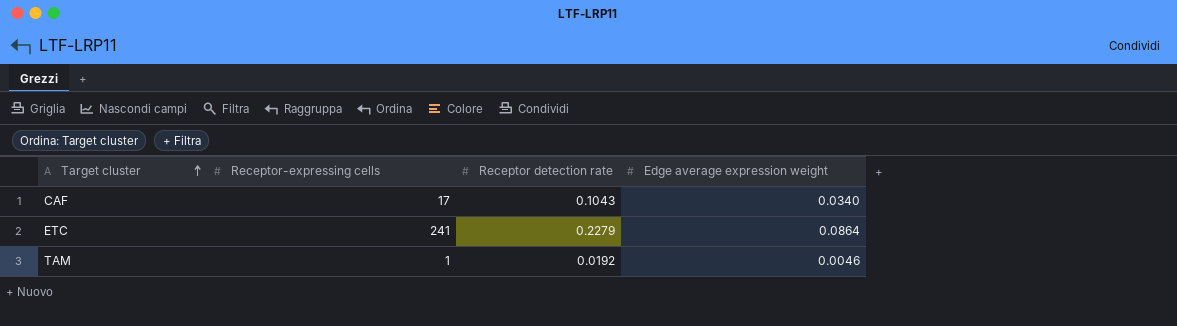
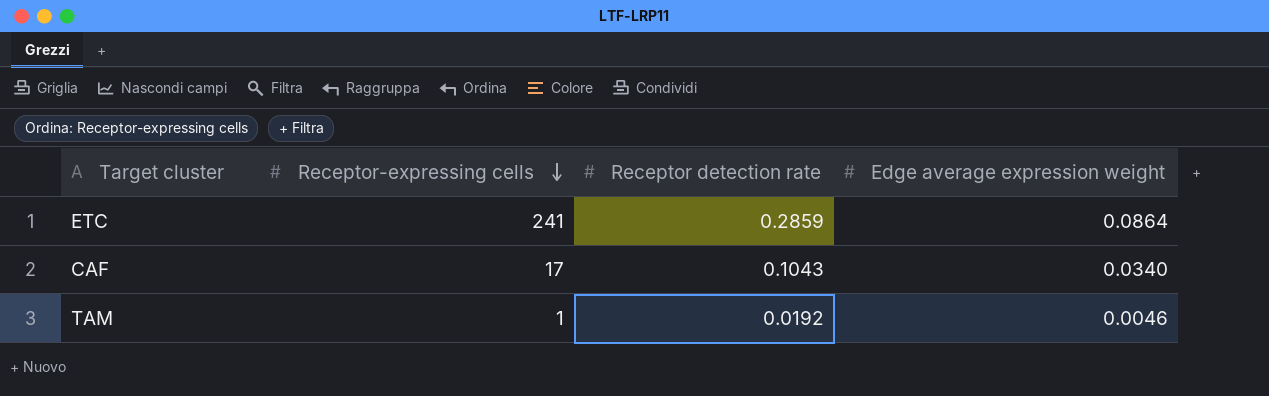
row order: Target cluster ascending -> Receptor-expressing cells descending
ETC | Receptor detection rate: 0.2279 -> 0.2859

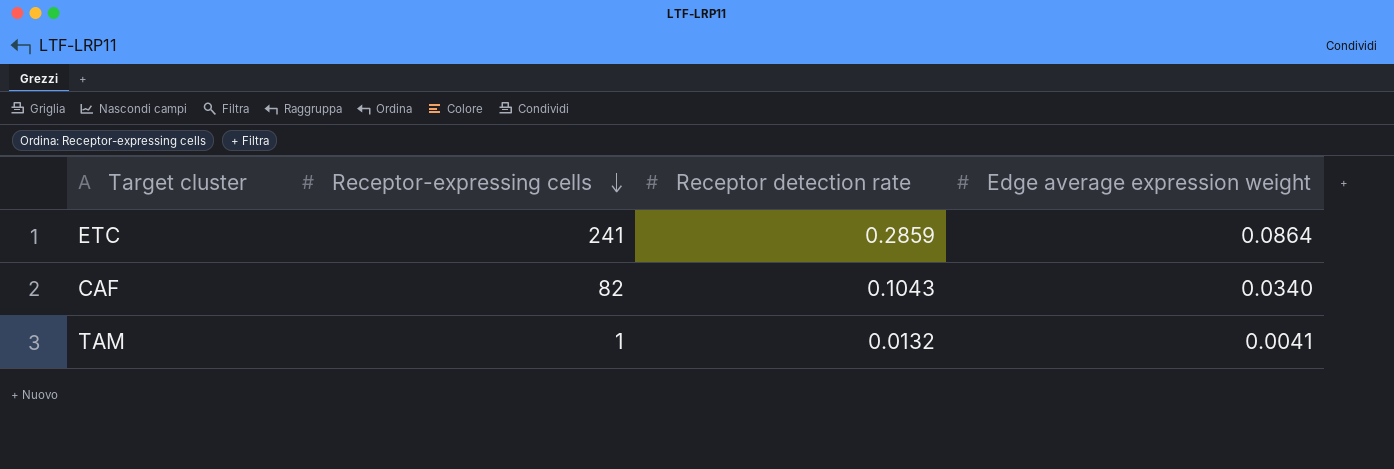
CAF | Receptor-expressing cells: 17 -> 82
TAM | Receptor detection rate: 0.0192 -> 0.0132
TAM | Edge average expression weight: 0.0046 -> 0.0041

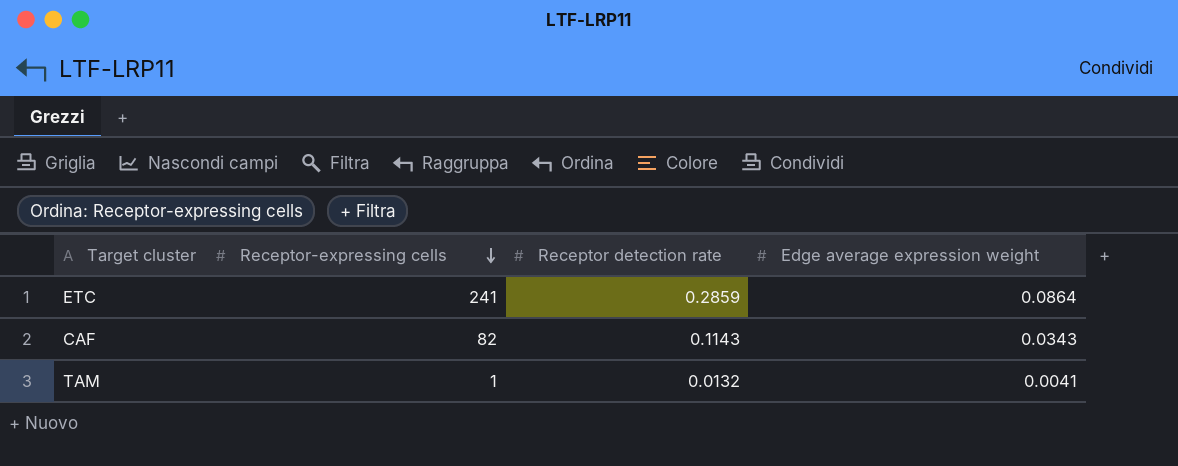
CAF | Receptor detection rate: 0.1043 -> 0.1143
CAF | Edge average expression weight: 0.0340 -> 0.0343

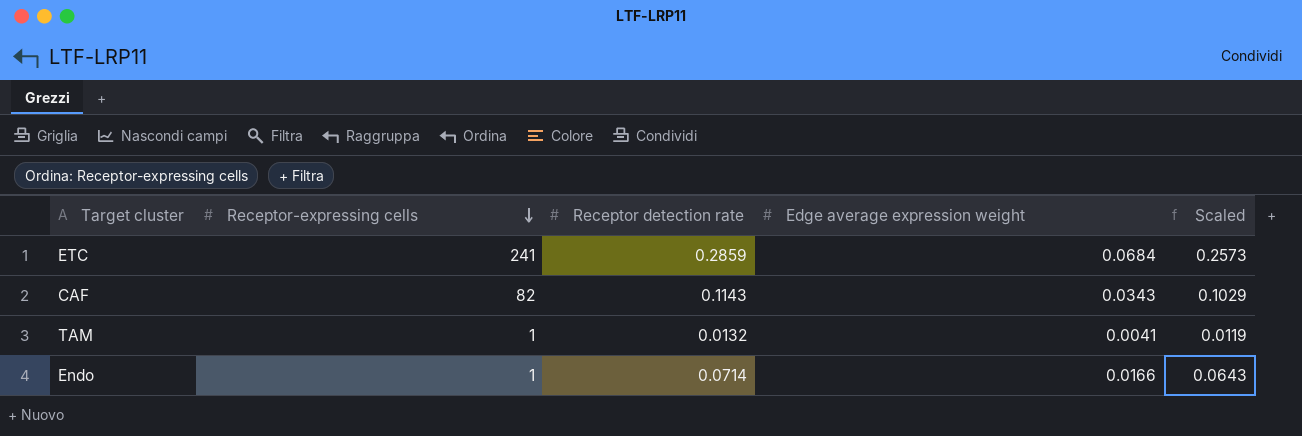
column Scaled | formula: none -> [Receptor detection rate] * 0.9
ETC | Edge average expression weight: 0.0864 -> 0.0684
row Endo: none -> 1 | 0.0714 | 0.0166 | 0.0643

